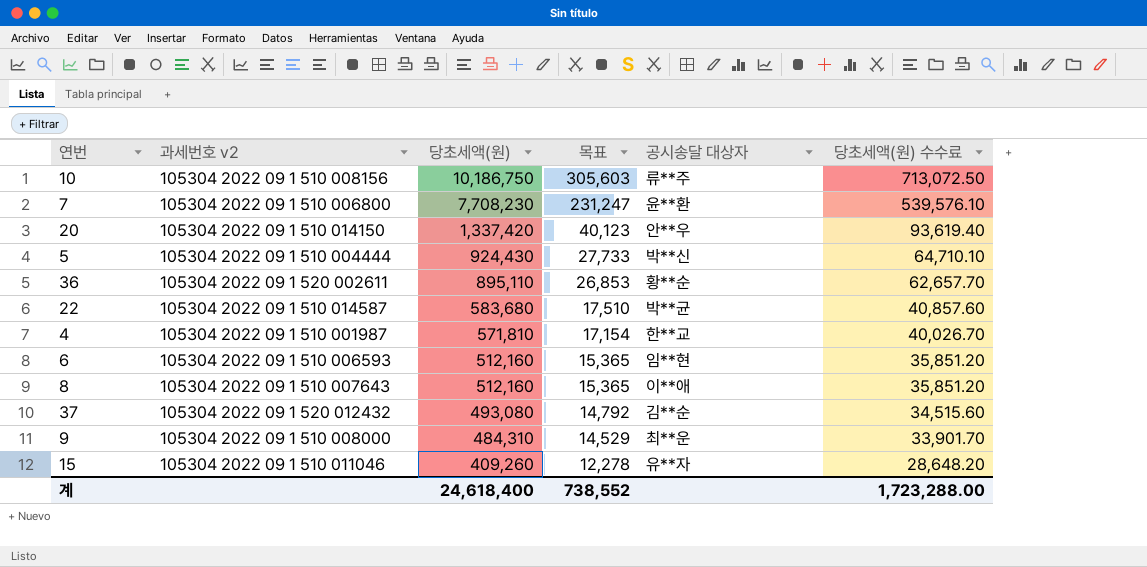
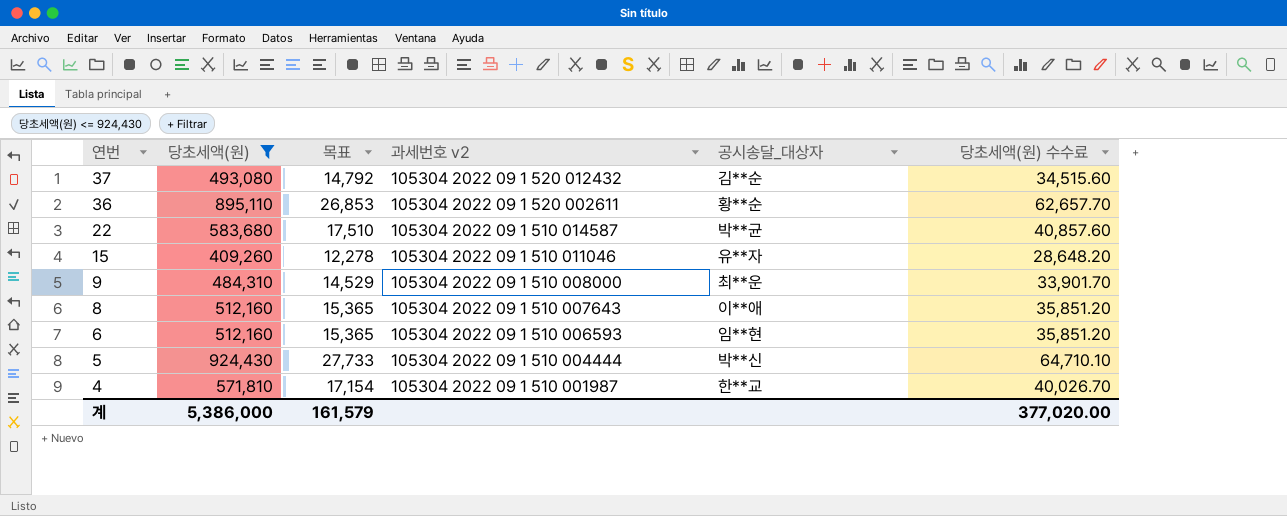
filter: none -> 당초세액(원) <= 924,430
row order: 당초세액(원) descending -> 연번 descending
column 과세번호 v2 | position: 2 -> 4
column name: 공시송달 대상자 -> 공시송달_대상자
계 | 당초세액(원): 24,618,400 -> 5,386,000
계 | 목표: 738,552 -> 161,579
계 | 당초세액(원) 수수료: 1,723,288.00 -> 377,020.00

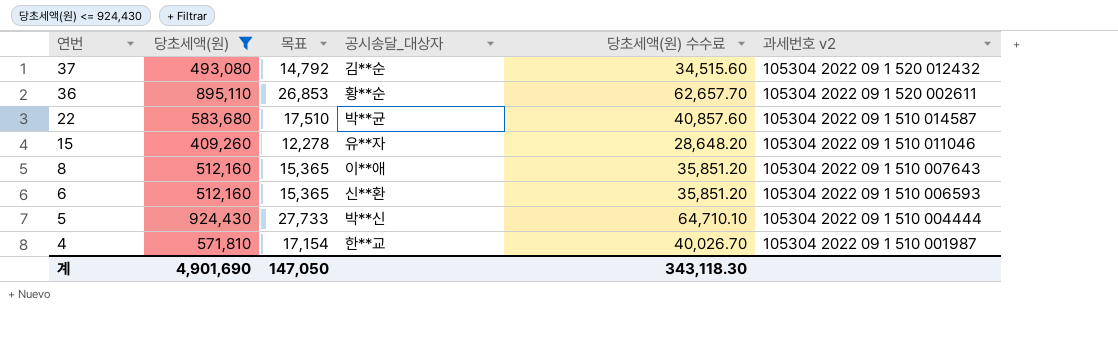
column 과세번호 v2 | position: 4 -> 6
row 9: 484,310 | 14,529 | 105304 2022 09 1 510 008000 | 최**운 | 33,901.70 -> none
6 | 공시송달_대상자: 임**현 -> 신**환
계 | 당초세액(원): 5,386,000 -> 4,901,690
계 | 목표: 161,579 -> 147,050
계 | 당초세액(원) 수수료: 377,020.00 -> 343,118.30

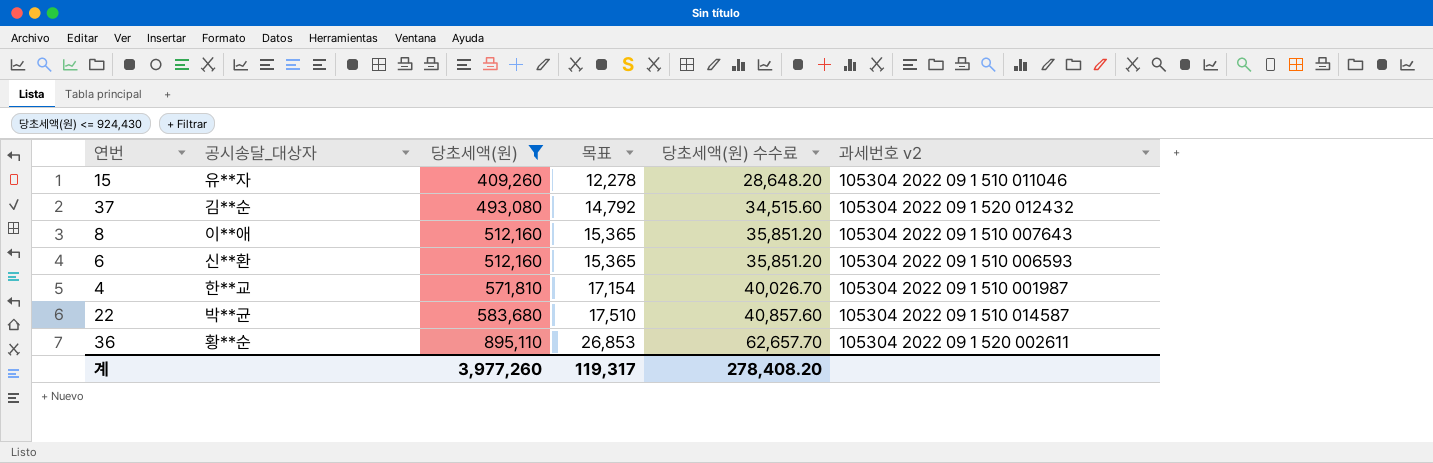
row order: 연번 descending -> 당초세액(원) ascending
column 공시송달_대상자 | position: 4 -> 2
row 5: 924,430 | 27,733 | 박**신 | 64,710.10 | 105304 2022 09 1 510 004444 -> none
계 | 당초세액(원): 4,901,690 -> 3,977,260
계 | 목표: 147,050 -> 119,317
계 | 당초세액(원) 수수료: 343,118.30 -> 278,408.20

